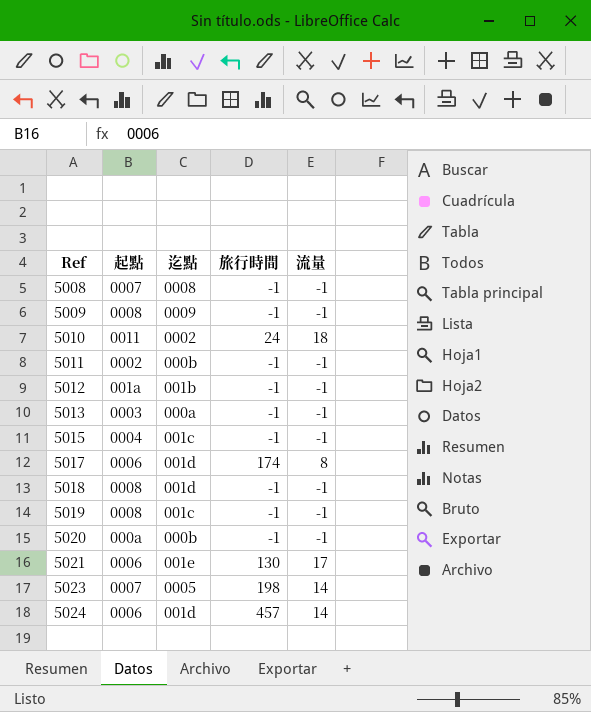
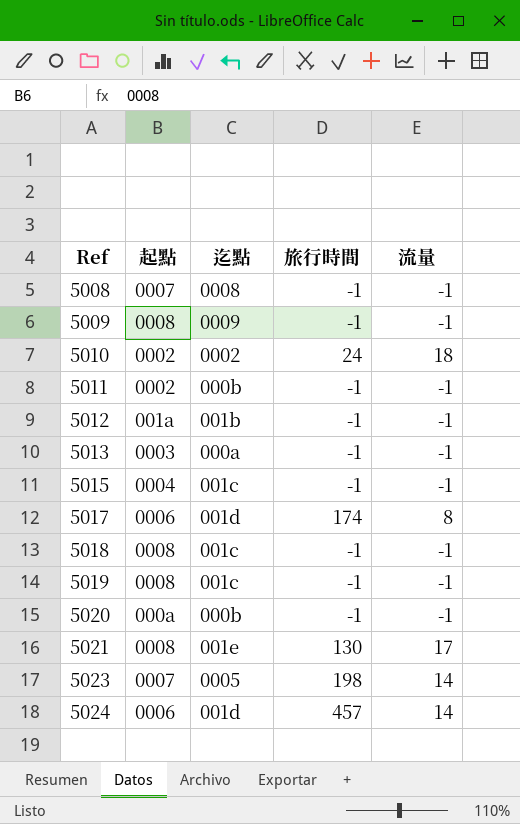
5010 | 起點: 0011 -> 0002
5018 | 迄點: 001d -> 001c
5021 | 起點: 0006 -> 0008

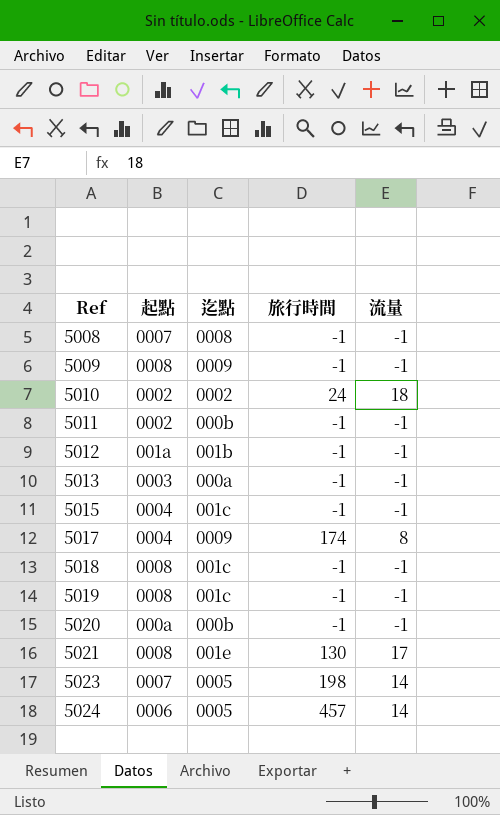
5017 | 起點: 0006 -> 0004
5017 | 迄點: 001d -> 0009
5024 | 迄點: 001d -> 0005

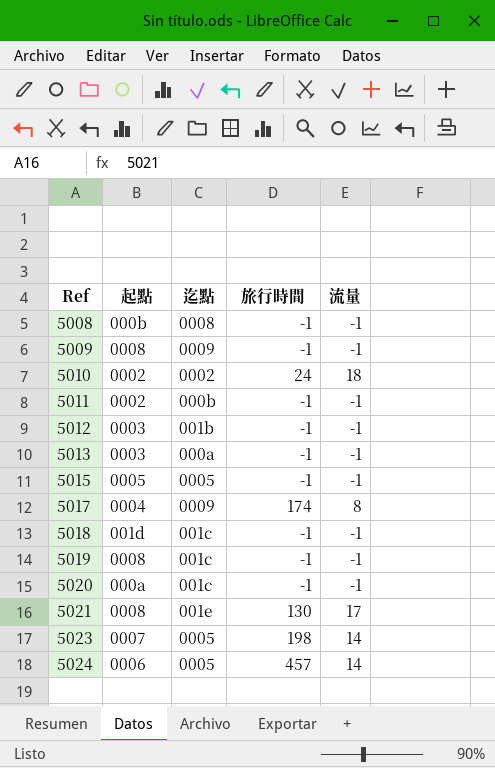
5008 | 起點: 0007 -> 000b
5012 | 起點: 001a -> 0003
5015 | 起點: 0004 -> 0005
5015 | 迄點: 001c -> 0005
5018 | 起點: 0008 -> 001d
5020 | 迄點: 000b -> 001c

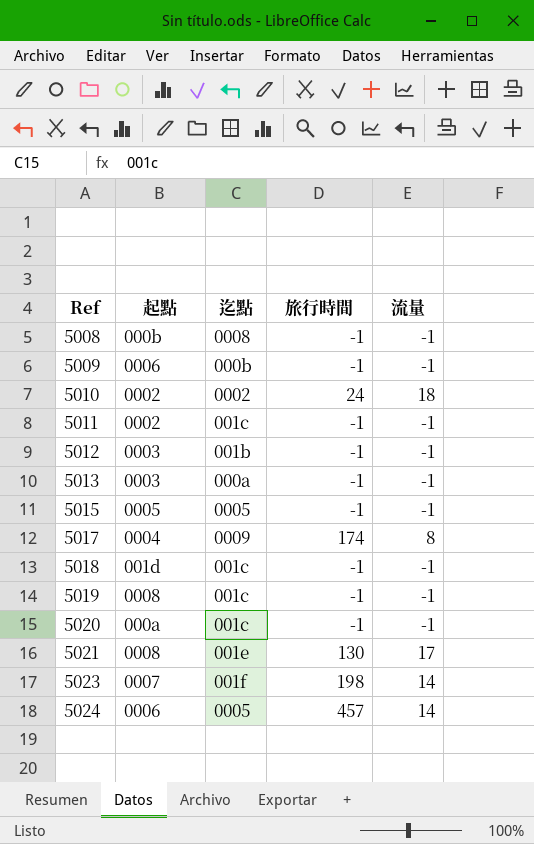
5009 | 起點: 0008 -> 0006
5009 | 迄點: 0009 -> 000b
5011 | 迄點: 000b -> 001c
5023 | 迄點: 0005 -> 001f

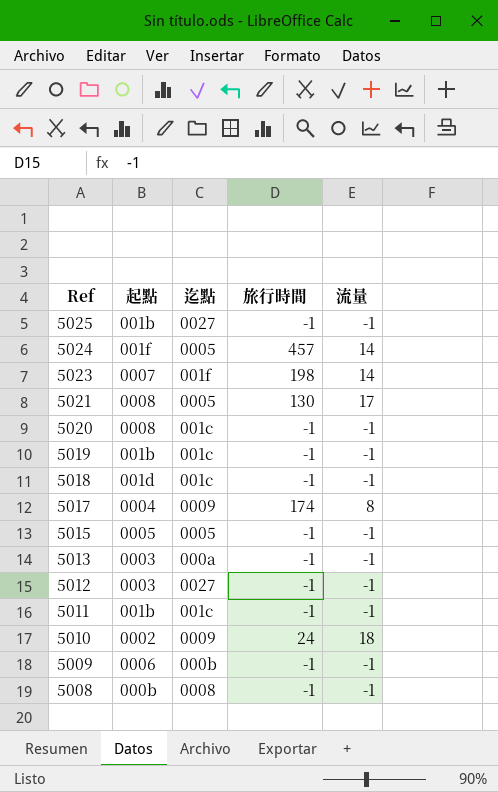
row order: Ref ascending -> Ref descending
row 5025: none -> 001b | 0027 | -1 | -1
5024 | 起點: 0006 -> 001f
5021 | 迄點: 001e -> 0005
5020 | 起點: 000a -> 0008
5019 | 起點: 0008 -> 001b
5012 | 迄點: 001b -> 0027
5011 | 起點: 0002 -> 001b
5010 | 迄點: 0002 -> 0009

